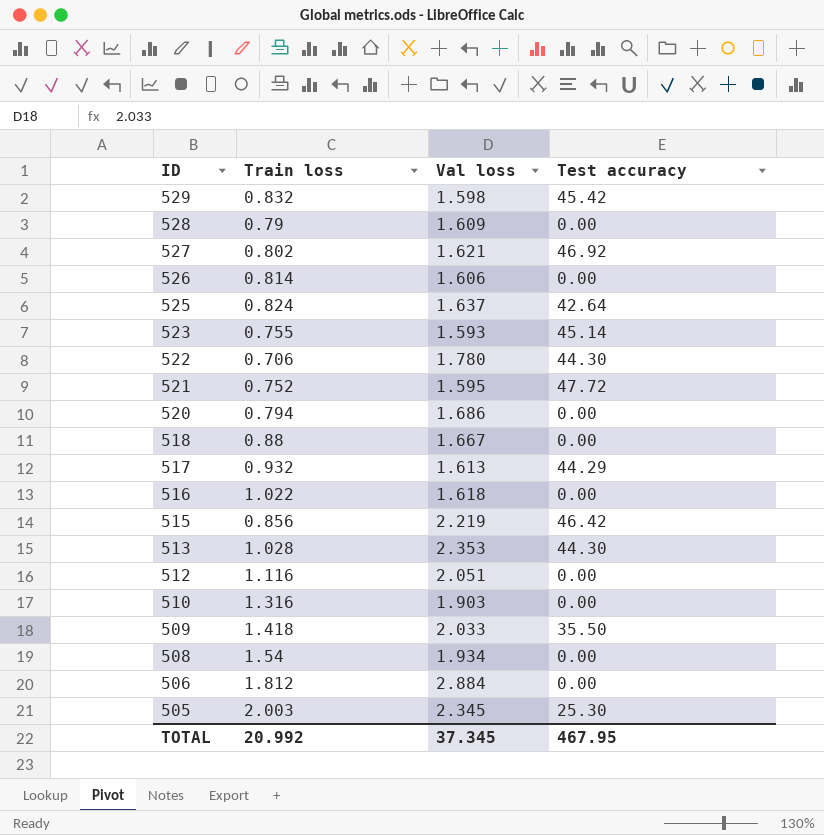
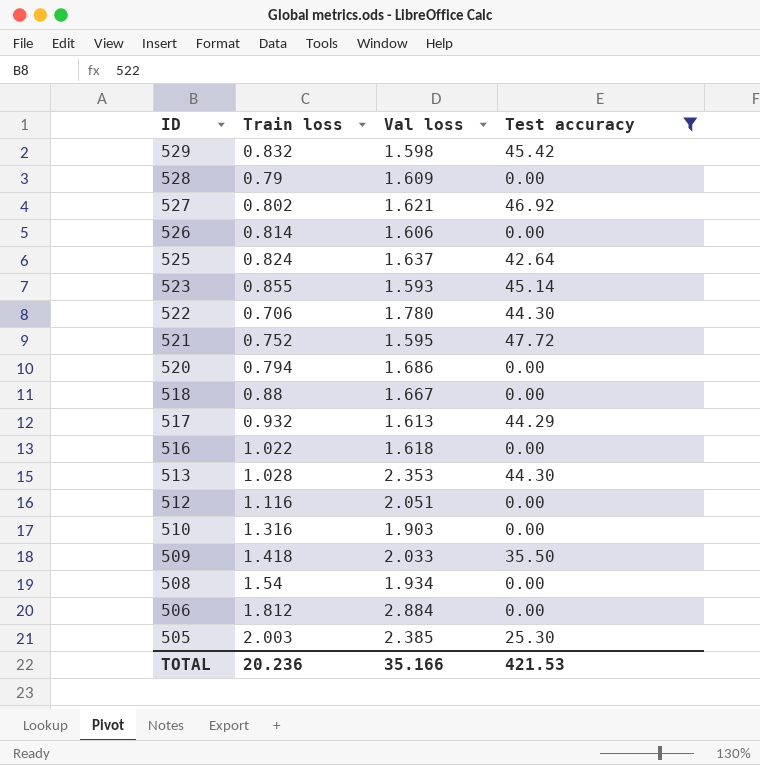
filter: none -> Test accuracy != 46.42
523 | Train loss: 0.755 -> 0.855
505 | Val loss: 2.345 -> 2.385
TOTAL | Train loss: 20.992 -> 20.236
TOTAL | Val loss: 37.345 -> 35.166
TOTAL | Test accuracy: 467.95 -> 421.53

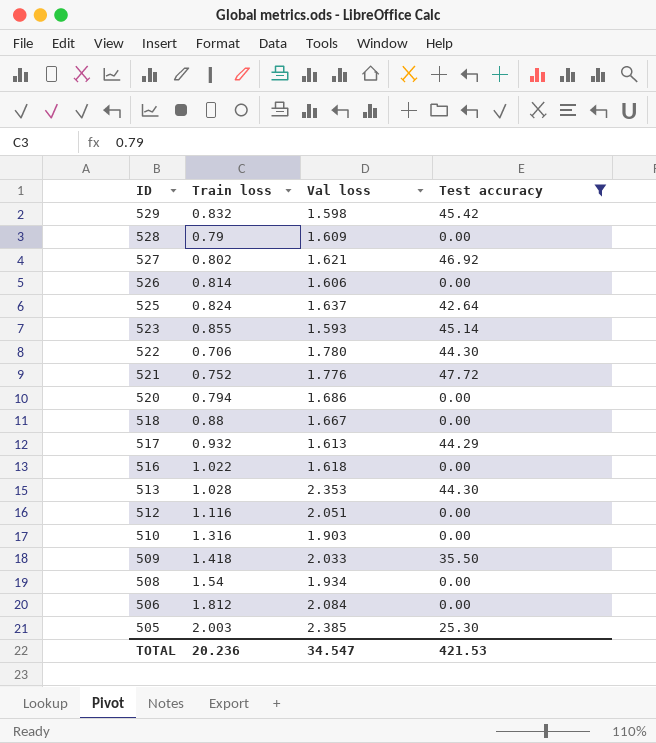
521 | Val loss: 1.595 -> 1.776
506 | Val loss: 2.884 -> 2.084
TOTAL | Val loss: 35.166 -> 34.547

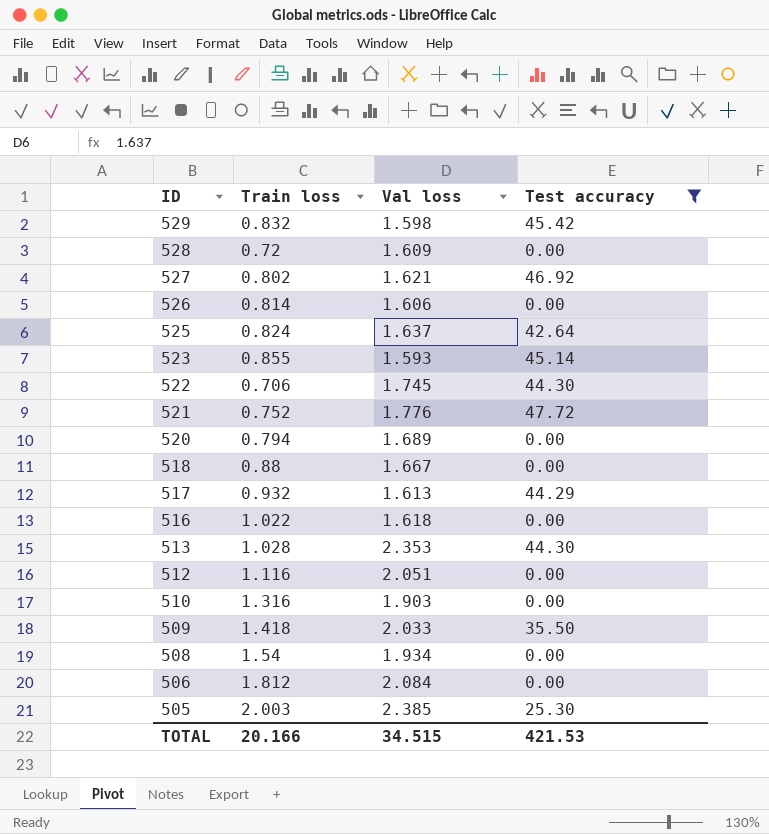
528 | Train loss: 0.79 -> 0.72
522 | Val loss: 1.780 -> 1.745
520 | Val loss: 1.686 -> 1.689
TOTAL | Train loss: 20.236 -> 20.166
TOTAL | Val loss: 34.547 -> 34.515

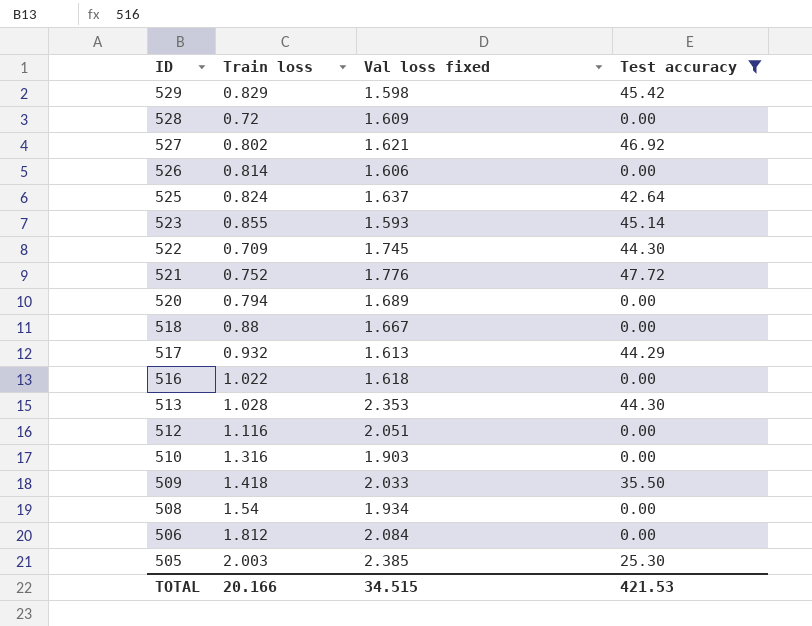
column name: Val loss -> Val loss fixed
529 | Train loss: 0.832 -> 0.829
522 | Train loss: 0.706 -> 0.709

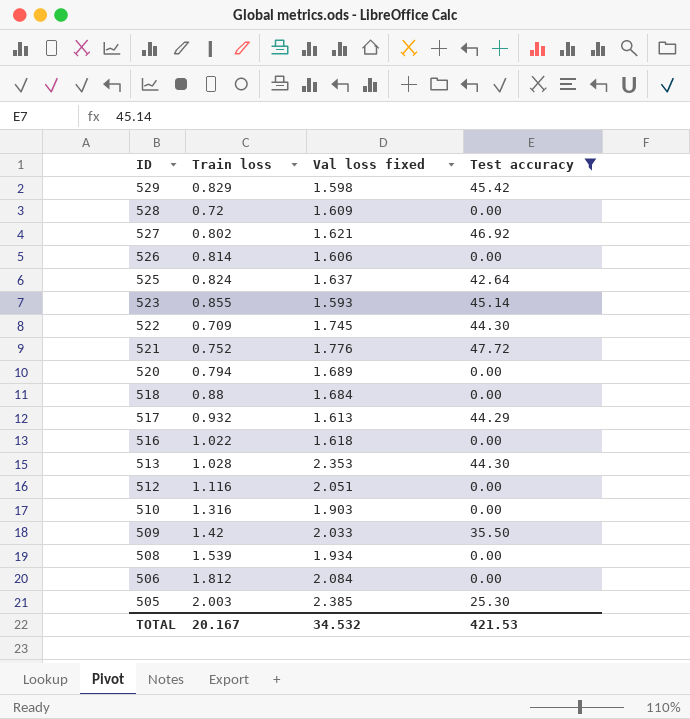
518 | Val loss fixed: 1.667 -> 1.684
509 | Train loss: 1.418 -> 1.42
508 | Train loss: 1.54 -> 1.539
TOTAL | Train loss: 20.166 -> 20.167
TOTAL | Val loss fixed: 34.515 -> 34.532

